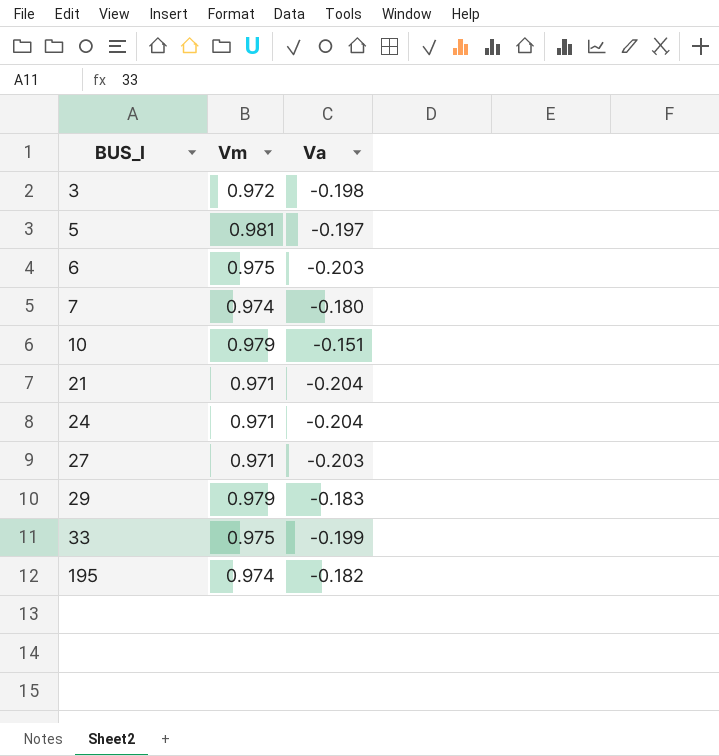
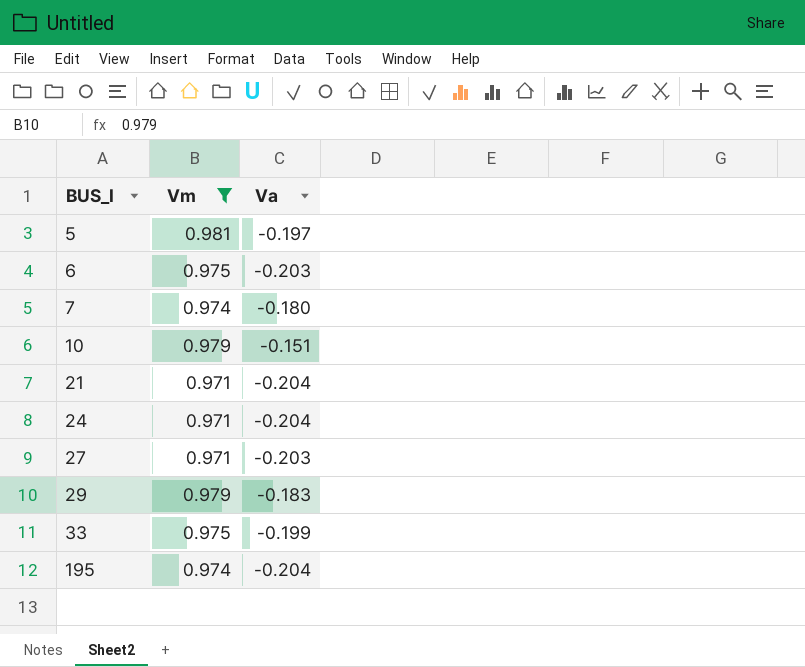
filter: none -> Vm != 0.972
195 | Va: -0.182 -> -0.204

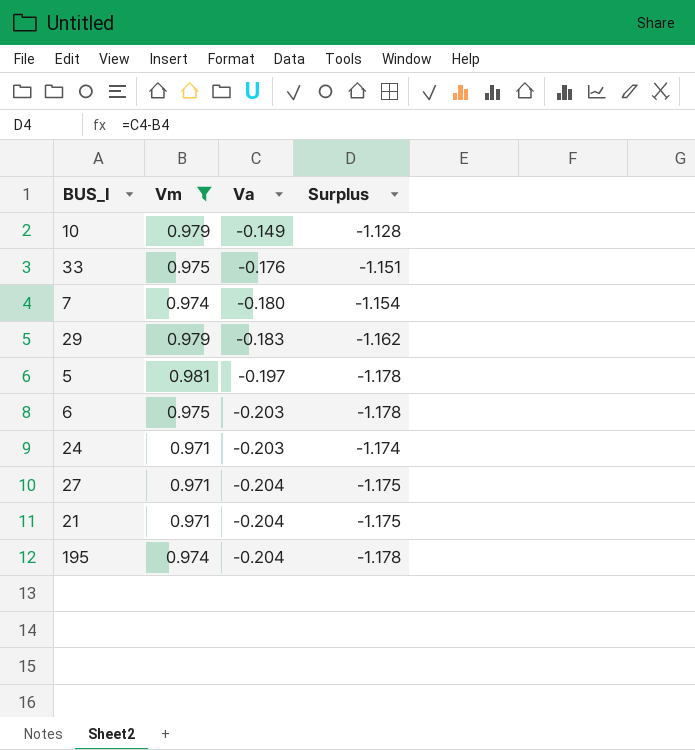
row order: BUS_I ascending -> Va descending
column Surplus | formula: none -> [Va] - [Vm]
10 | Va: -0.151 -> -0.149
33 | Va: -0.199 -> -0.176
24 | Va: -0.204 -> -0.203
27 | Va: -0.203 -> -0.204

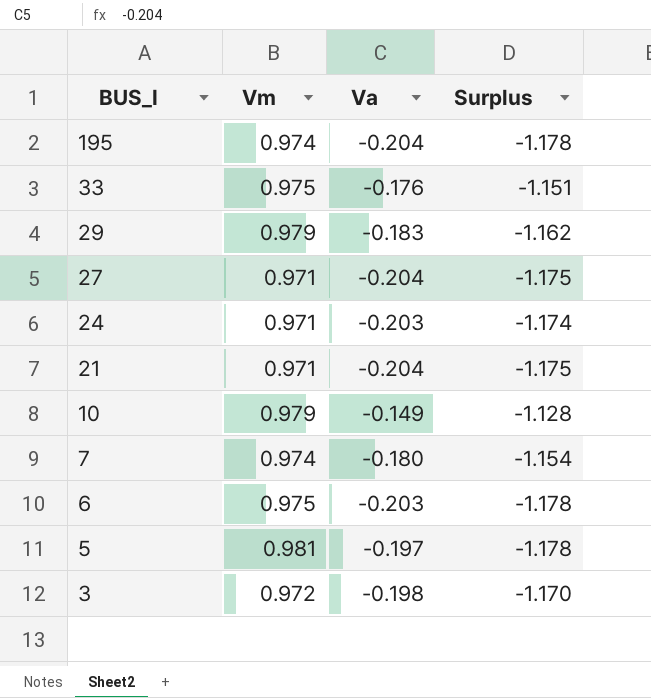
filter: Vm != 0.972 -> none
row order: Va descending -> BUS_I descending

